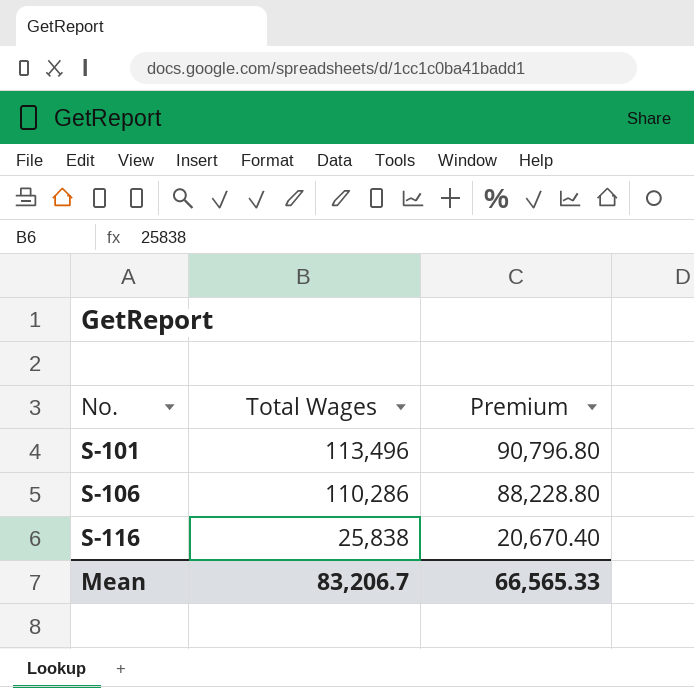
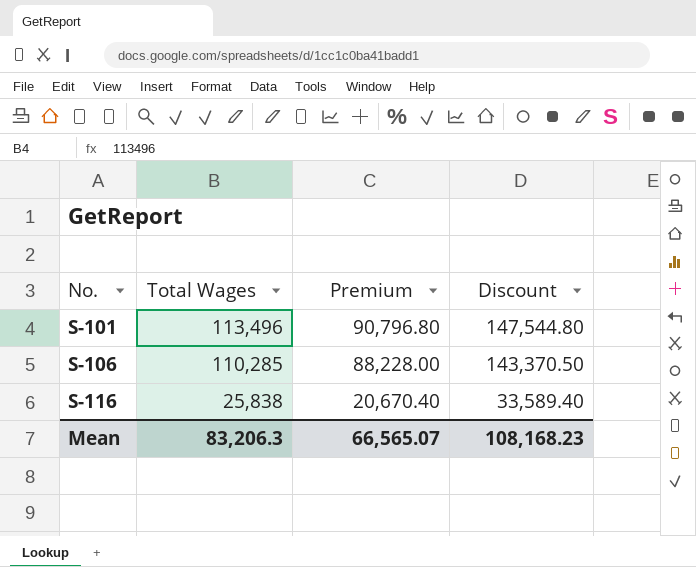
column Discount | formula: none -> [Total Wages] * 1.3
S-106 | Total Wages: 110,286 -> 110,285
S-106 | Premium: 88,228.80 -> 88,228.00
Mean | Total Wages: 83,206.7 -> 83,206.3
Mean | Premium: 66,565.33 -> 66,565.07

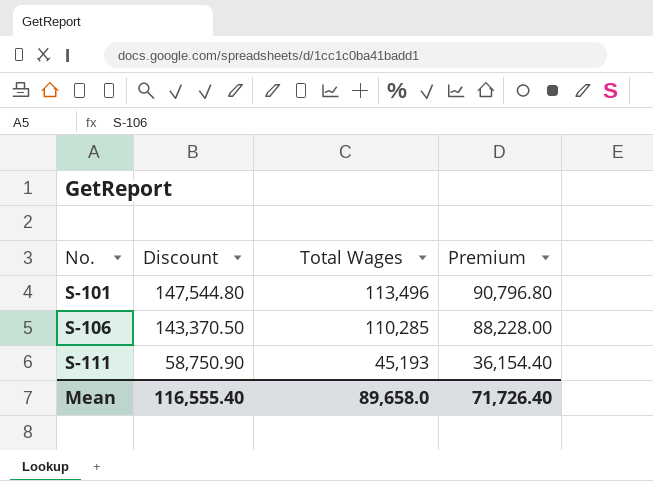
column Discount | position: 4 -> 2
row S-116: 25,838 | 20,670.40 | 33,589.40 -> none
row S-111: none -> 58,750.90 | 45,193 | 36,154.40
Mean | Discount: 108,168.23 -> 116,555.40
Mean | Total Wages: 83,206.3 -> 89,658.0
Mean | Premium: 66,565.07 -> 71,726.40

